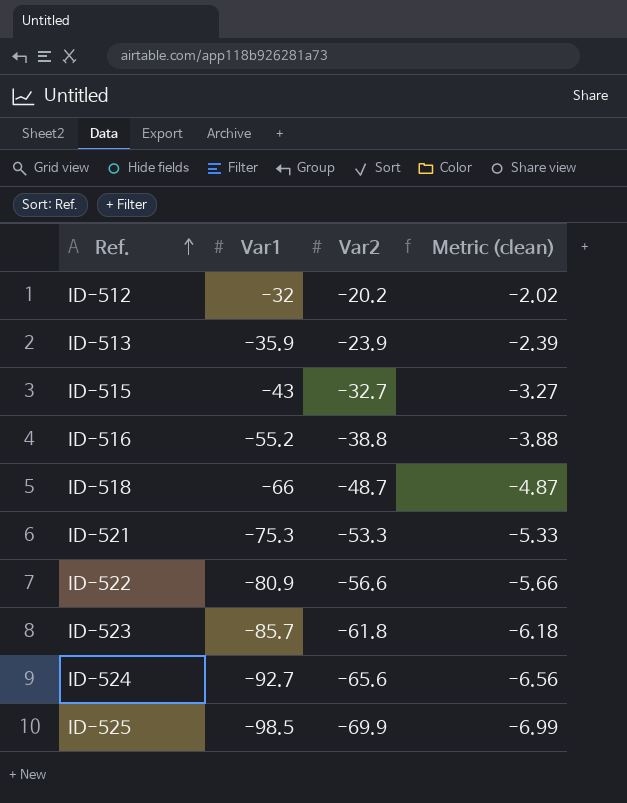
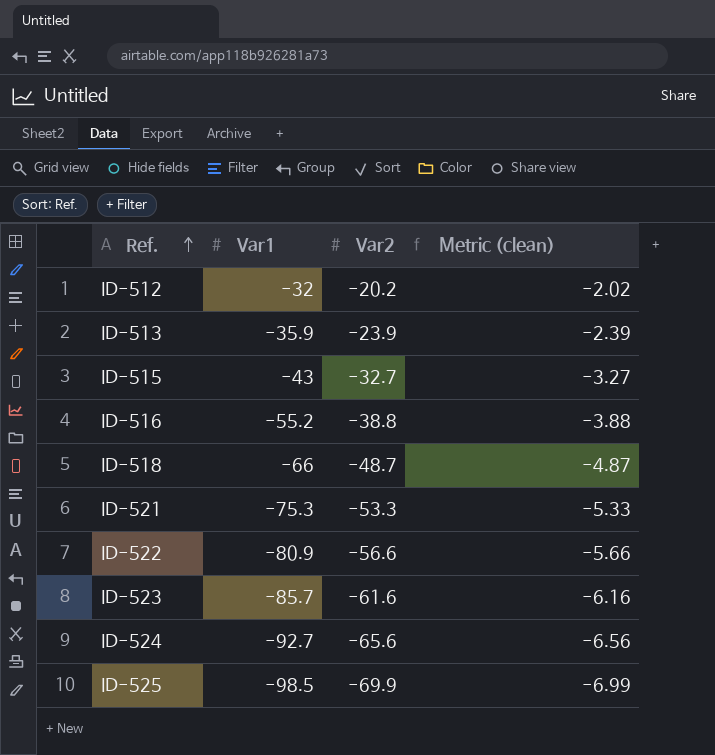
ID-523 | Var2: -61.8 -> -61.6
ID-523 | Metric (clean): -6.18 -> -6.16

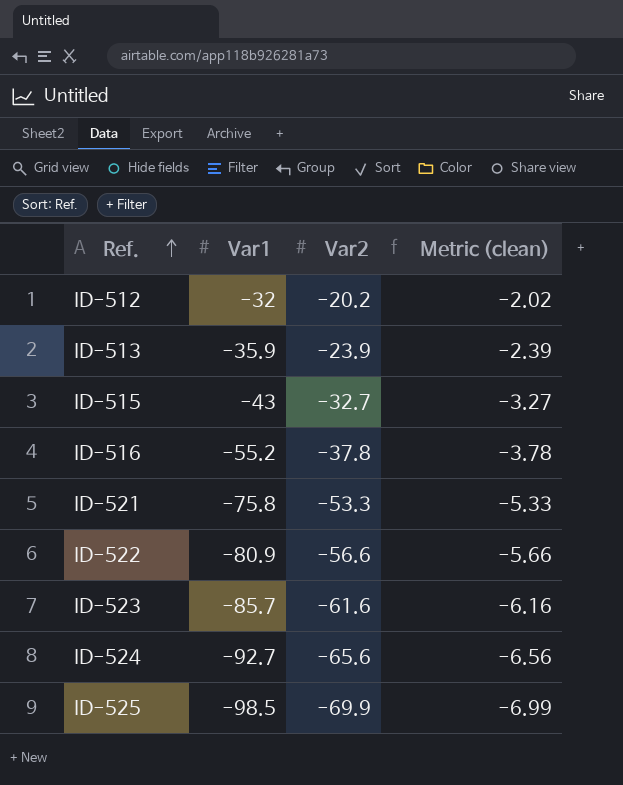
row ID-518: -66 | -48.7 | -4.87 -> none
ID-516 | Var2: -38.8 -> -37.8
ID-516 | Metric (clean): -3.88 -> -3.78
ID-521 | Var1: -75.3 -> -75.8

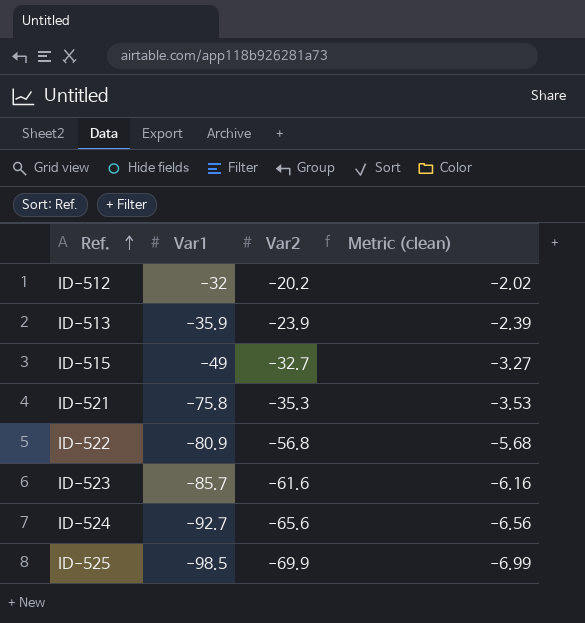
row ID-516: -55.2 | -37.8 | -3.78 -> none
ID-515 | Var1: -43 -> -49
ID-521 | Var2: -53.3 -> -35.3
ID-521 | Metric (clean): -5.33 -> -3.53
ID-522 | Var2: -56.6 -> -56.8
ID-522 | Metric (clean): -5.66 -> -5.68

